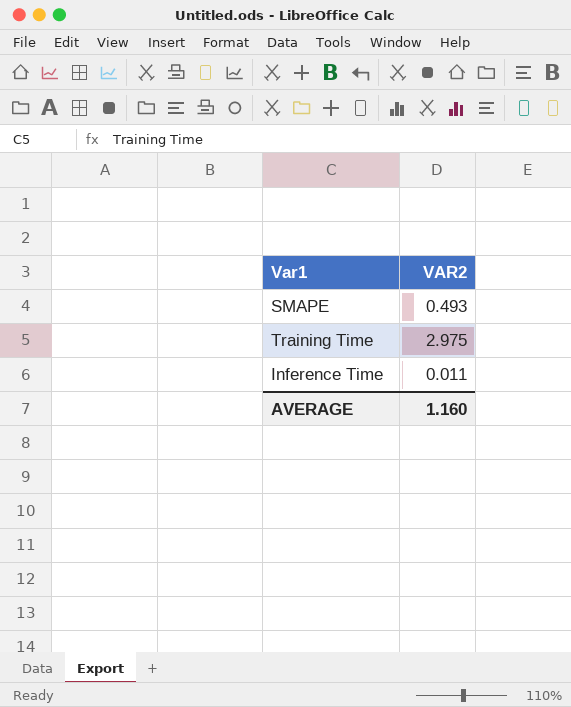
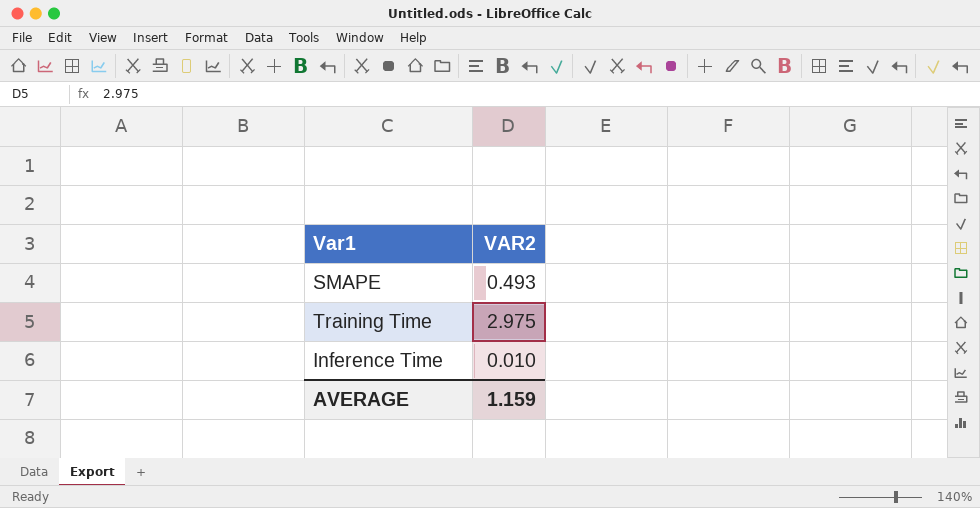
Inference Time | VAR2: 0.011 -> 0.010
AVERAGE | VAR2: 1.160 -> 1.159

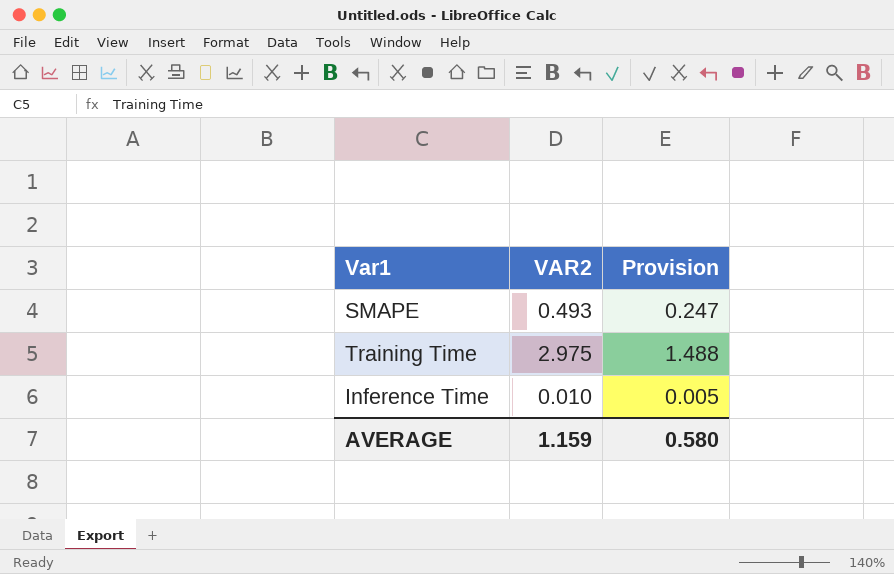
column Provision | formula: none -> [VAR2] * 0.5

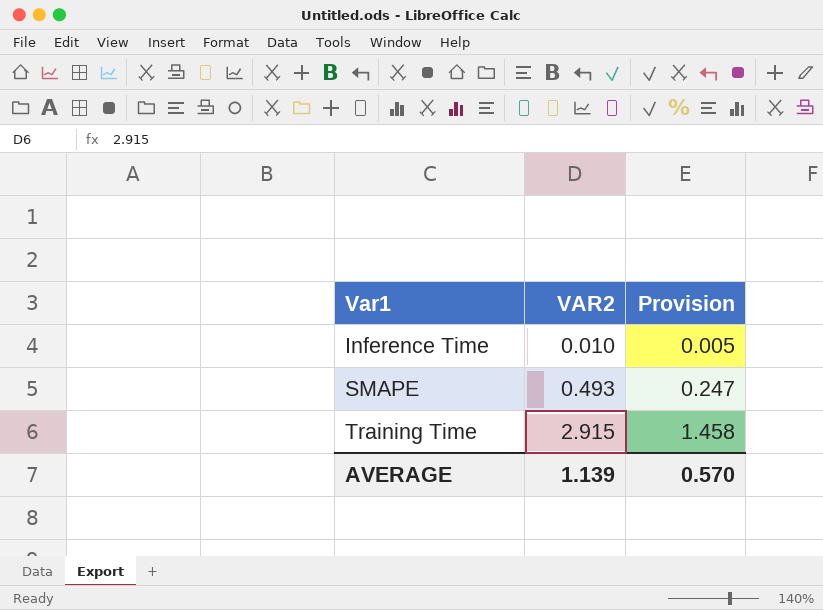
row order: none -> Var1 ascending
Training Time | VAR2: 2.975 -> 2.915
Training Time | Provision: 1.488 -> 1.458
AVERAGE | VAR2: 1.159 -> 1.139
AVERAGE | Provision: 0.580 -> 0.570

